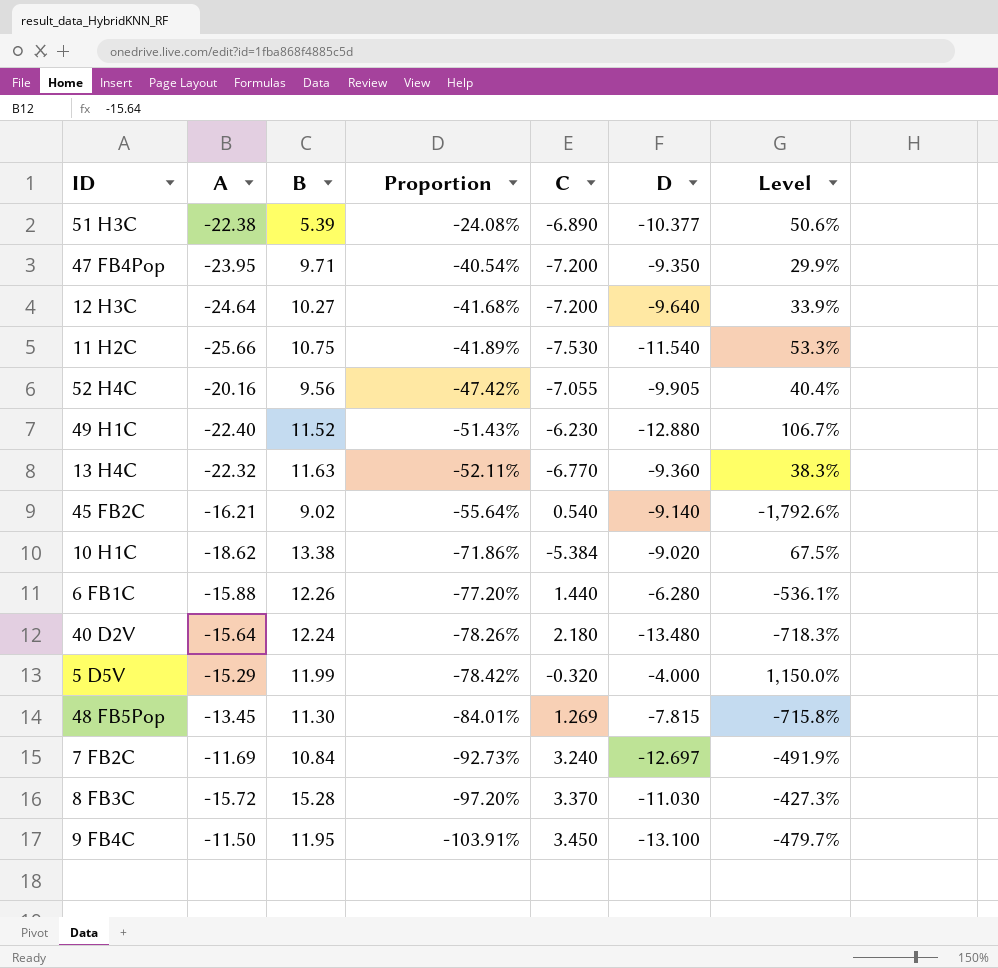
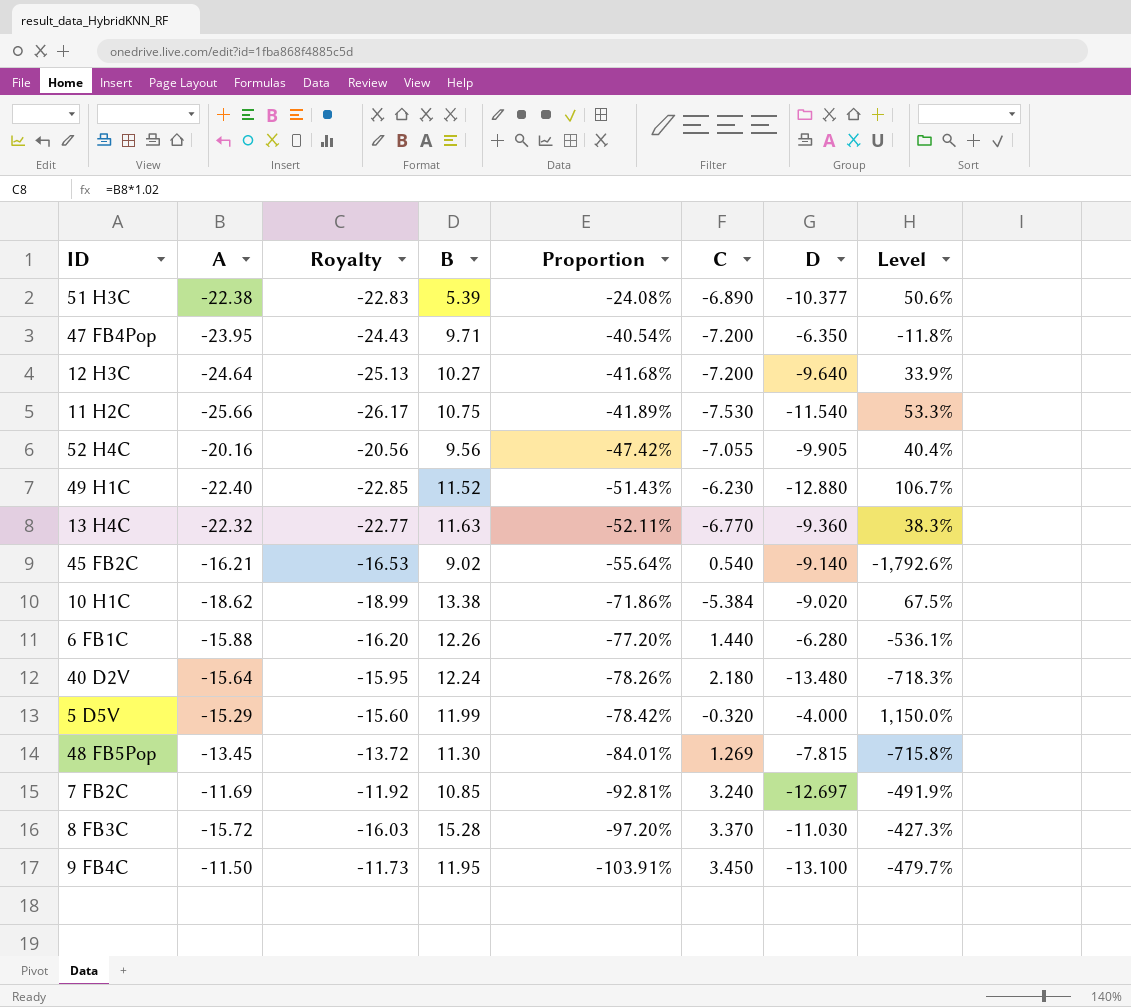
column Royalty | formula: none -> [A] * 1.02
47 FB4Pop | D: -9.350 -> -6.350
47 FB4Pop | Level: 29.9% -> -11.8%
7 FB2C | B: 10.84 -> 10.85
7 FB2C | Proportion: -92.73% -> -92.81%

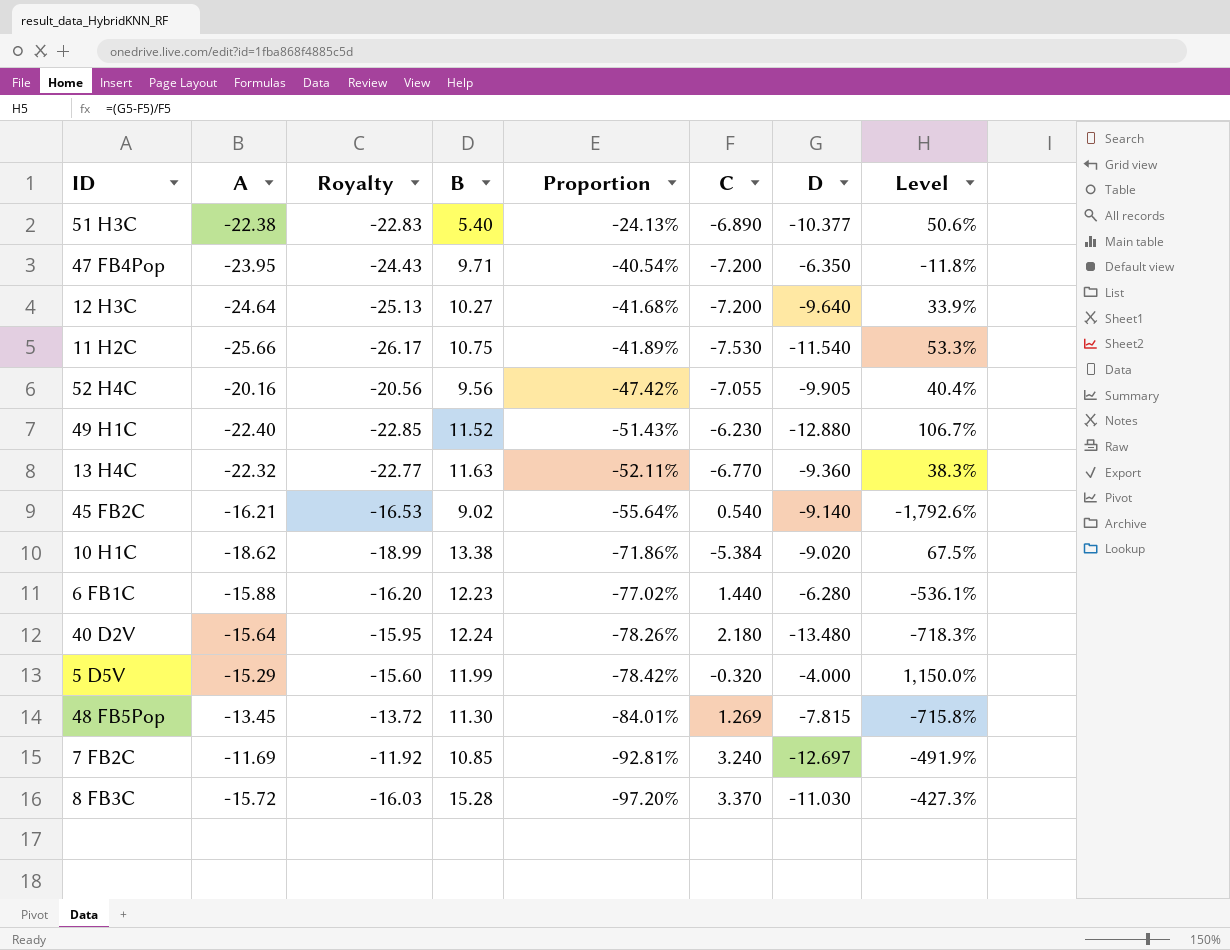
row 9 FB4C: -11.50 | -11.73 | 11.95 | -103.91% | 3.450 | -13.100 | -479.7% -> none
51 H3C | B: 5.39 -> 5.40
51 H3C | Proportion: -24.08% -> -24.13%
6 FB1C | B: 12.26 -> 12.23
6 FB1C | Proportion: -77.20% -> -77.02%

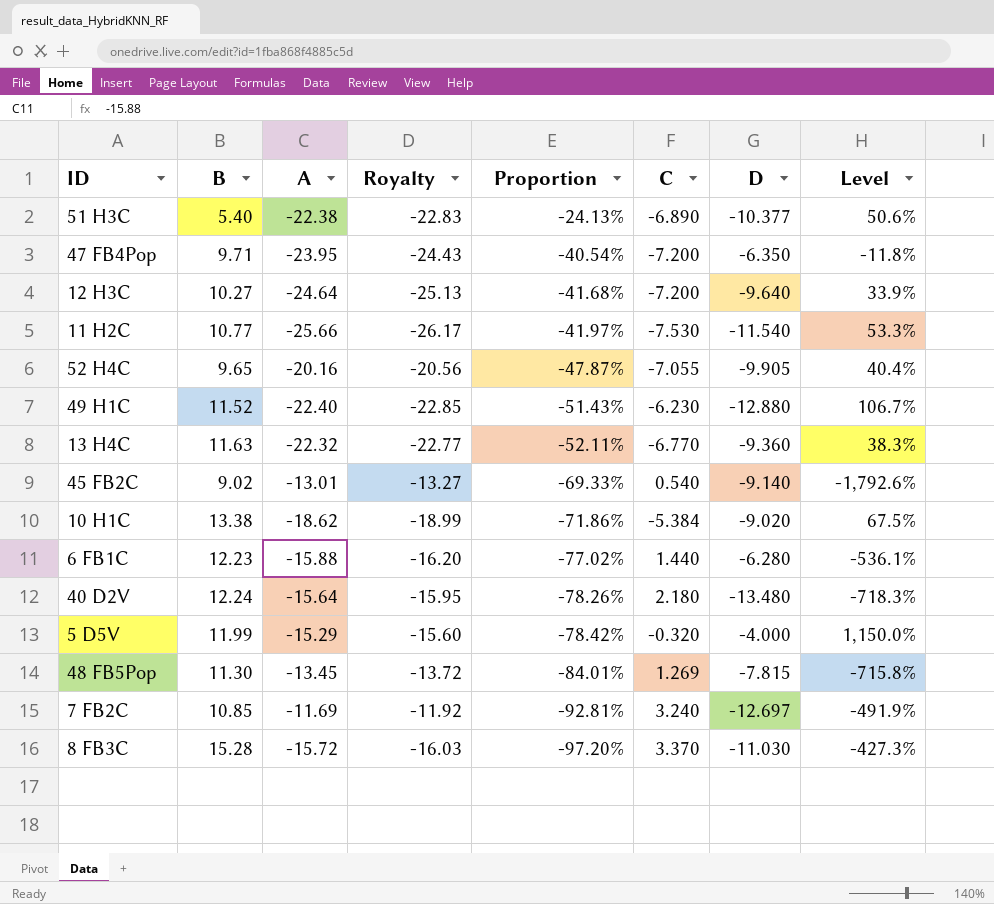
column B | position: 4 -> 2
11 H2C | B: 10.75 -> 10.77
11 H2C | Proportion: -41.89% -> -41.97%
52 H4C | B: 9.56 -> 9.65
52 H4C | Proportion: -47.42% -> -47.87%
45 FB2C | A: -16.21 -> -13.01
45 FB2C | Royalty: -16.53 -> -13.27
45 FB2C | Proportion: -55.64% -> -69.33%

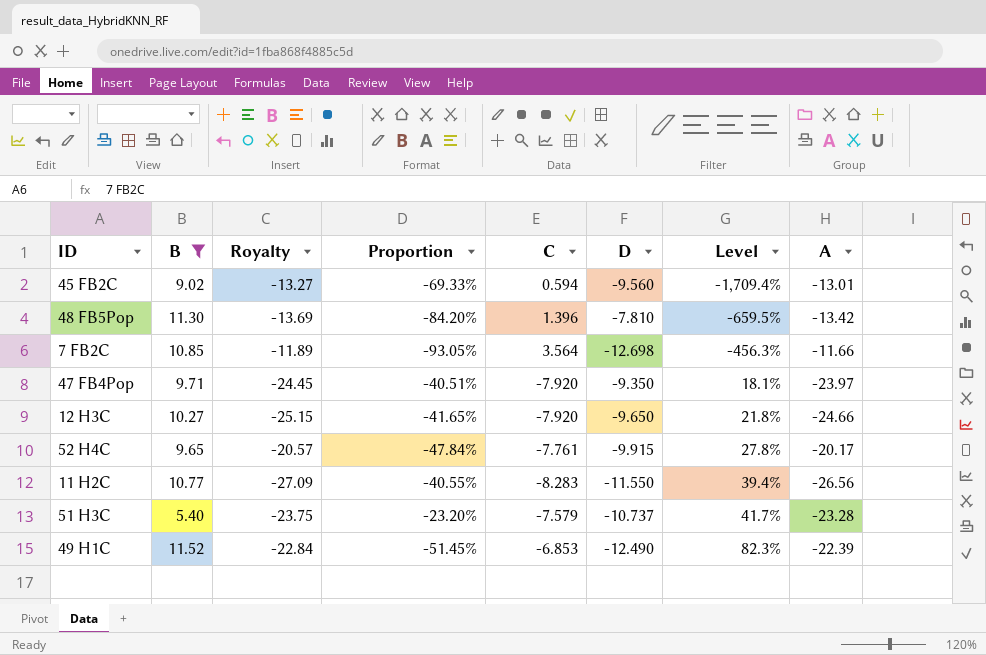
filter: none -> B <= 11.52
row order: Proportion descending -> Level ascending
column A | position: 3 -> 8
45 FB2C | C: 0.540 -> 0.594
45 FB2C | D: -9.140 -> -9.560
45 FB2C | Level: -1,792.6% -> -1,709.4%
48 FB5Pop | Royalty: -13.72 -> -13.69
48 FB5Pop | Proportion: -84.01% -> -84.20%
48 FB5Pop | C: 1.269 -> 1.396
48 FB5Pop | D: -7.815 -> -7.810
48 FB5Pop | Level: -715.8% -> -659.5%
48 FB5Pop | A: -13.45 -> -13.42
7 FB2C | Royalty: -11.92 -> -11.89
7 FB2C | Proportion: -92.81% -> -93.05%
7 FB2C | C: 3.240 -> 3.564
7 FB2C | D: -12.697 -> -12.698
7 FB2C | Level: -491.9% -> -456.3%
7 FB2C | A: -11.69 -> -11.66
47 FB4Pop | Royalty: -24.43 -> -24.45
47 FB4Pop | Proportion: -40.54% -> -40.51%
47 FB4Pop | C: -7.200 -> -7.920
47 FB4Pop | D: -6.350 -> -9.350
47 FB4Pop | Level: -11.8% -> 18.1%
47 FB4Pop | A: -23.95 -> -23.97
12 H3C | Royalty: -25.13 -> -25.15
12 H3C | Proportion: -41.68% -> -41.65%
12 H3C | C: -7.200 -> -7.920
12 H3C | D: -9.640 -> -9.650
12 H3C | Level: 33.9% -> 21.8%
12 H3C | A: -24.64 -> -24.66
52 H4C | Royalty: -20.56 -> -20.57
52 H4C | Proportion: -47.87% -> -47.84%
52 H4C | C: -7.055 -> -7.761
52 H4C | D: -9.905 -> -9.915
52 H4C | Level: 40.4% -> 27.8%
52 H4C | A: -20.16 -> -20.17
11 H2C | Royalty: -26.17 -> -27.09
11 H2C | Proportion: -41.97% -> -40.55%
11 H2C | C: -7.530 -> -8.283
11 H2C | D: -11.540 -> -11.550
11 H2C | Level: 53.3% -> 39.4%
11 H2C | A: -25.66 -> -26.56
51 H3C | Royalty: -22.83 -> -23.75
51 H3C | Proportion: -24.13% -> -23.20%
51 H3C | C: -6.890 -> -7.579
51 H3C | D: -10.377 -> -10.737
51 H3C | Level: 50.6% -> 41.7%
51 H3C | A: -22.38 -> -23.28
49 H1C | Royalty: -22.85 -> -22.84
49 H1C | Proportion: -51.43% -> -51.45%
49 H1C | C: -6.230 -> -6.853
49 H1C | D: -12.880 -> -12.490
49 H1C | Level: 106.7% -> 82.3%
49 H1C | A: -22.40 -> -22.39

